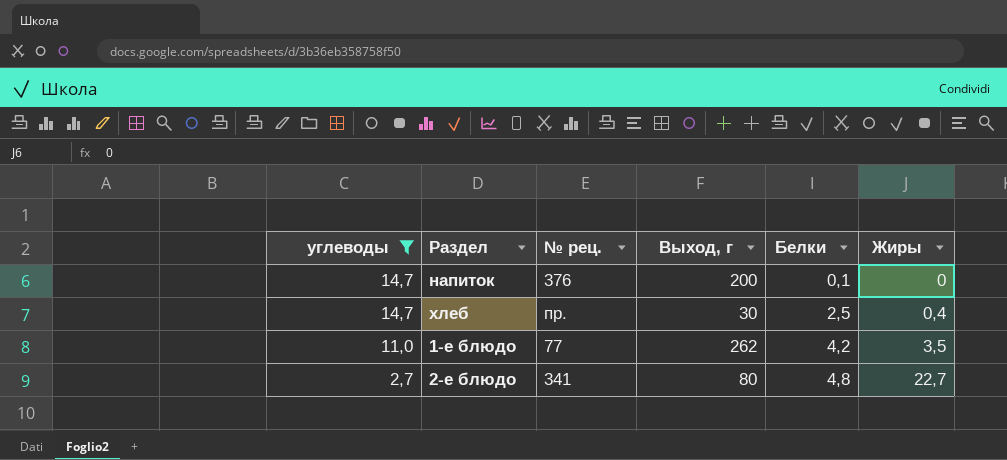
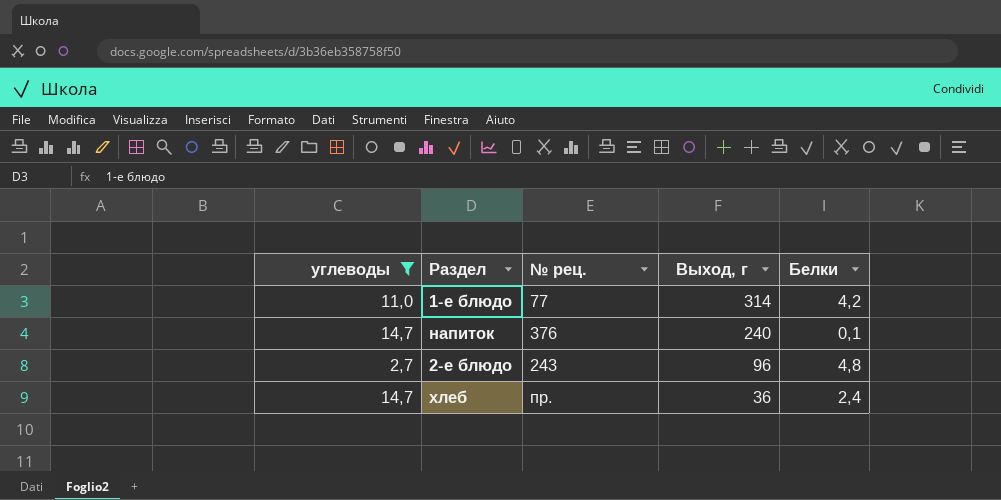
row order: углеводы descending -> Выход, г descending
column Жиры | position: 6 -> none
1-е блюдо | Выход, г: 262 -> 314
напиток | Выход, г: 200 -> 240
2-е блюдо | № рец.: 341 -> 243
2-е блюдо | Выход, г: 80 -> 96
хлеб | Выход, г: 30 -> 36
хлеб | Белки: 2,5 -> 2,4

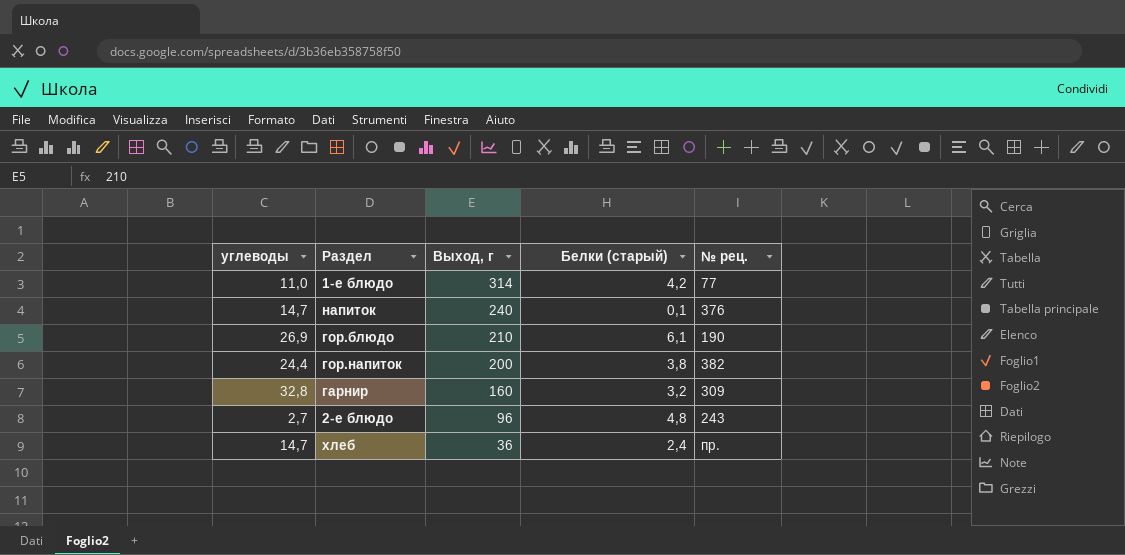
filter: углеводы <= 14,7 -> none
column name: Белки -> Белки (старый)
column № рец. | position: 3 -> 5

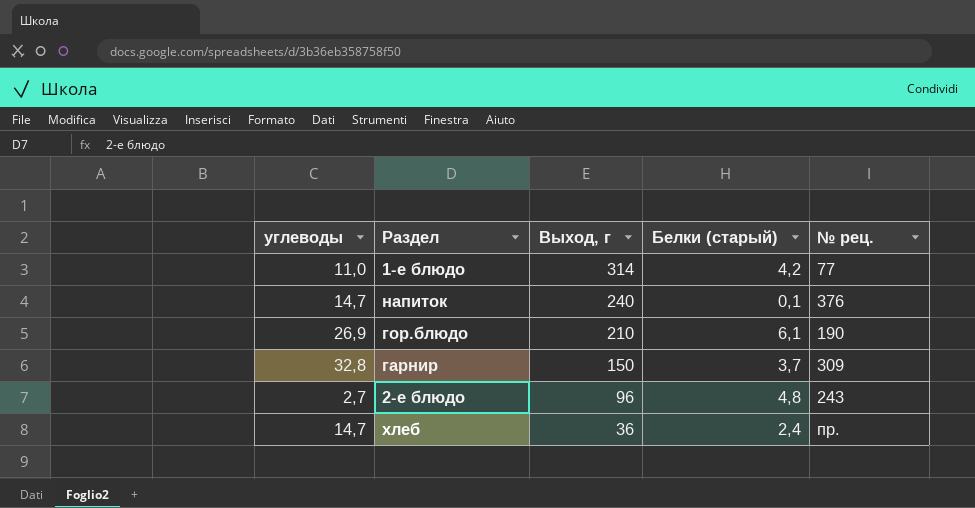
row гор.напиток: 24,4 | 200 | 3,8 | 382 -> none
гарнир | Выход, г: 160 -> 150
гарнир | Белки (старый): 3,2 -> 3,7

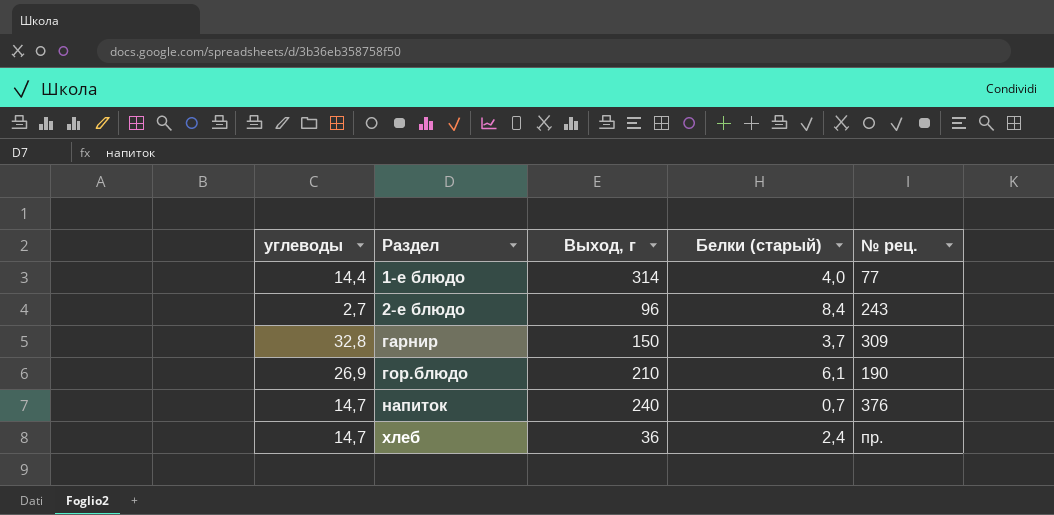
row order: Выход, г descending -> Раздел ascending
1-е блюдо | углеводы: 11,0 -> 14,4
1-е блюдо | Белки (старый): 4,2 -> 4,0
2-е блюдо | Белки (старый): 4,8 -> 8,4
напиток | Белки (старый): 0,1 -> 0,7

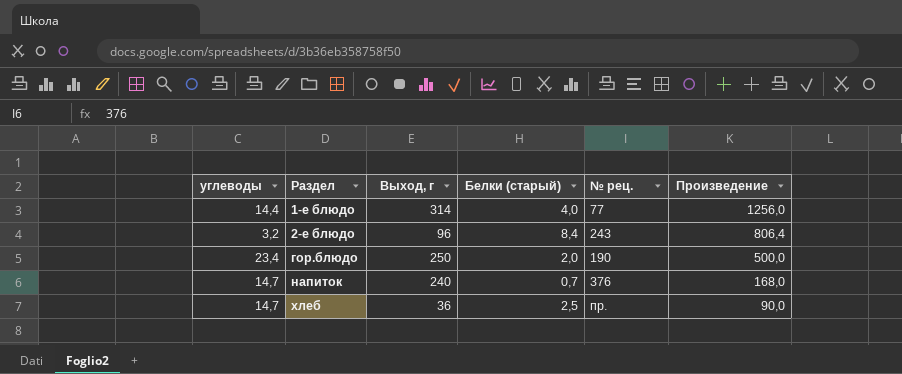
column Произведение | formula: none -> [Выход, г] * [Белки (старый)]
row гарнир: 32,8 | 150 | 3,7 | 309 -> none
2-е блюдо | углеводы: 2,7 -> 3,2
гор.блюдо | углеводы: 26,9 -> 23,4
гор.блюдо | Выход, г: 210 -> 250
гор.блюдо | Белки (старый): 6,1 -> 2,0
хлеб | Белки (старый): 2,4 -> 2,5

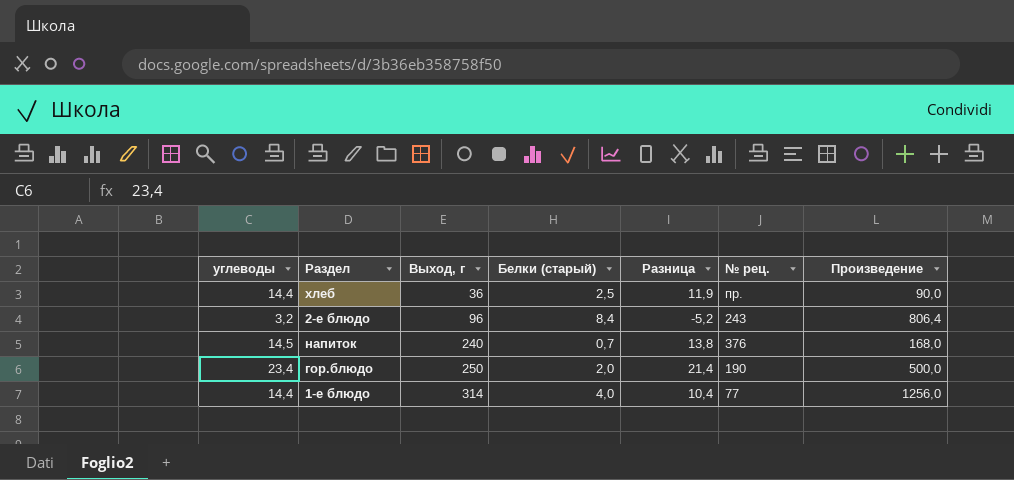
row order: Раздел ascending -> Выход, г ascending
column Разница | formula: none -> [углеводы] - [Белки (старый)]
хлеб | углеводы: 14,7 -> 14,4
напиток | углеводы: 14,7 -> 14,5

